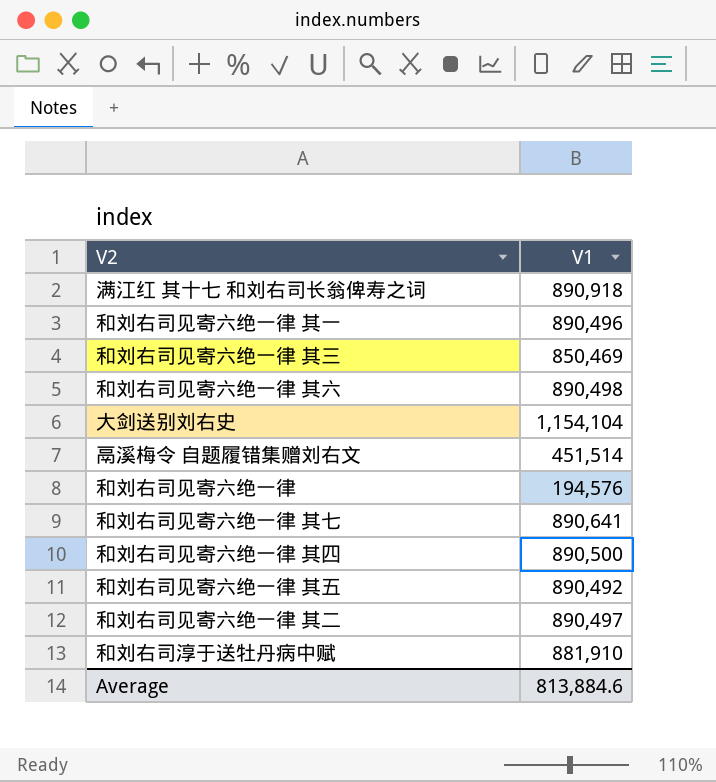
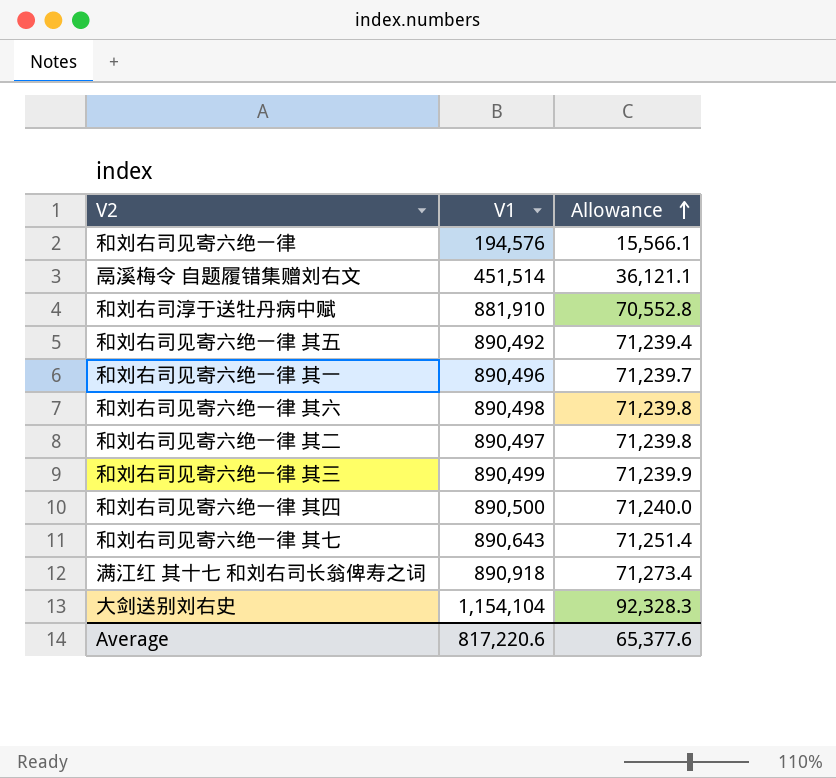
row order: none -> Allowance ascending
column Allowance | formula: none -> [V1] * 0.08
和刘右司见寄六绝一律 其三 | V1: 850,469 -> 890,499
和刘右司见寄六绝一律 其七 | V1: 890,641 -> 890,643
Average | V1: 813,884.6 -> 817,220.6

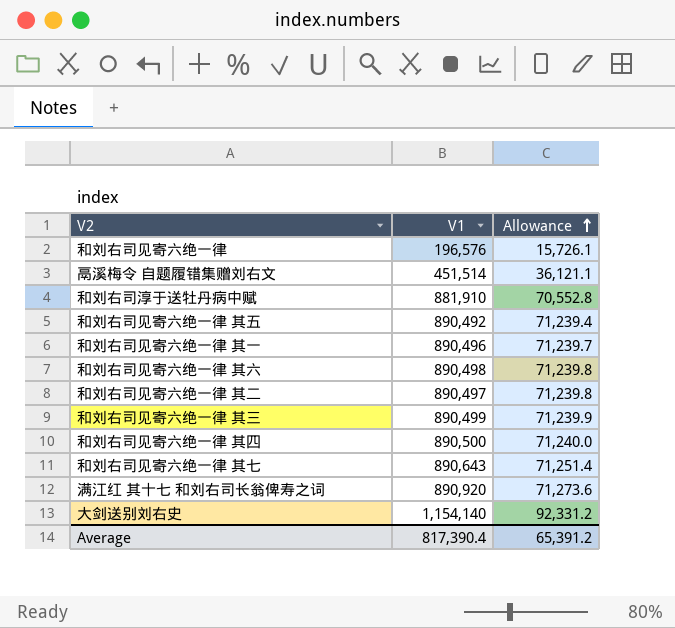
和刘右司见寄六绝一律 | V1: 194,576 -> 196,576
和刘右司见寄六绝一律 | Allowance: 15,566.1 -> 15,726.1
满江红 其十七 和刘右司长翁俾寿之词 | V1: 890,918 -> 890,920
满江红 其十七 和刘右司长翁俾寿之词 | Allowance: 71,273.4 -> 71,273.6
大剑送别刘右史 | V1: 1,154,104 -> 1,154,140
大剑送别刘右史 | Allowance: 92,328.3 -> 92,331.2
Average | V1: 817,220.6 -> 817,390.4
Average | Allowance: 65,377.6 -> 65,391.2

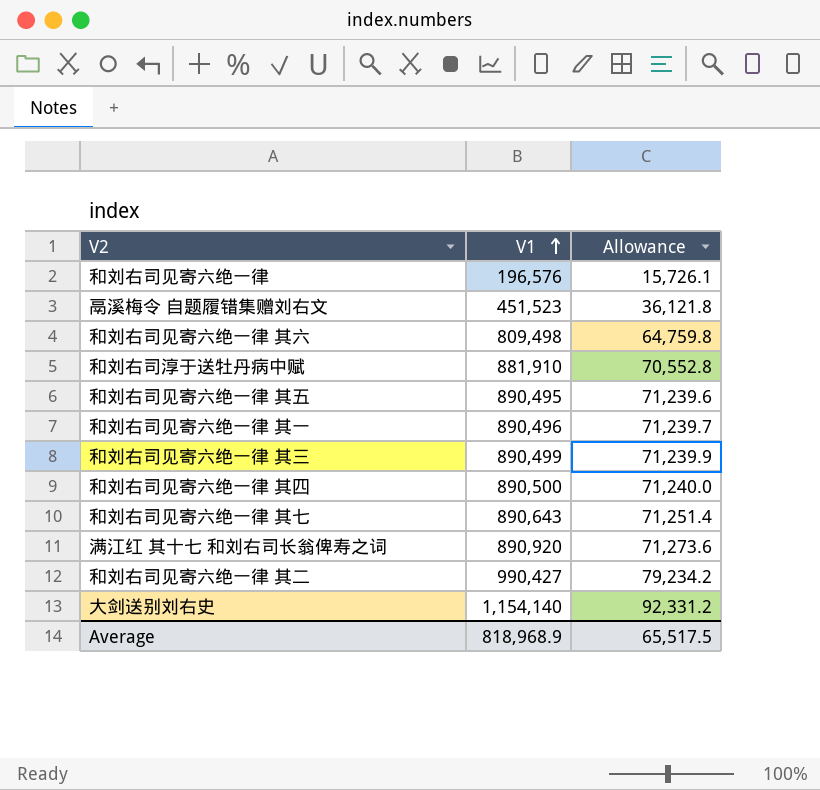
row order: Allowance ascending -> V1 ascending
鬲溪梅令 自题履错集赠刘右文 | V1: 451,514 -> 451,523
鬲溪梅令 自题履错集赠刘右文 | Allowance: 36,121.1 -> 36,121.8
和刘右司见寄六绝一律 其六 | V1: 890,498 -> 809,498
和刘右司见寄六绝一律 其六 | Allowance: 71,239.8 -> 64,759.8
和刘右司见寄六绝一律 其五 | V1: 890,492 -> 890,495
和刘右司见寄六绝一律 其五 | Allowance: 71,239.4 -> 71,239.6
和刘右司见寄六绝一律 其二 | V1: 890,497 -> 990,427
和刘右司见寄六绝一律 其二 | Allowance: 71,239.8 -> 79,234.2
Average | V1: 817,390.4 -> 818,968.9
Average | Allowance: 65,391.2 -> 65,517.5

